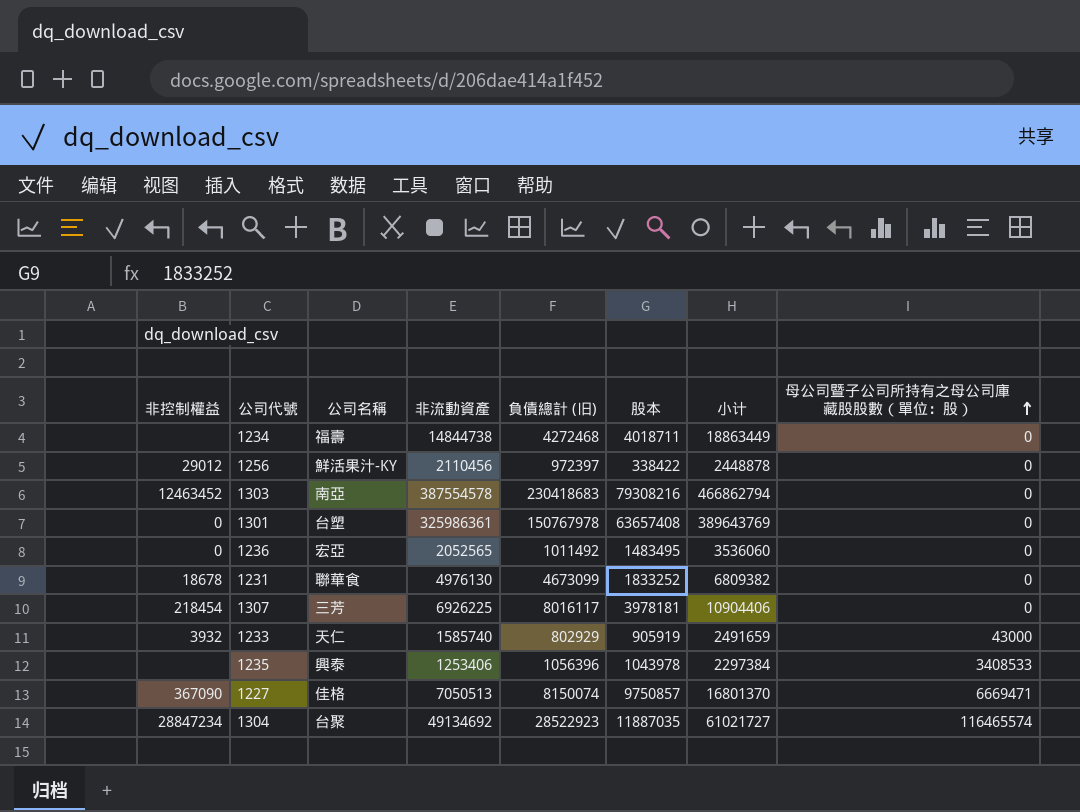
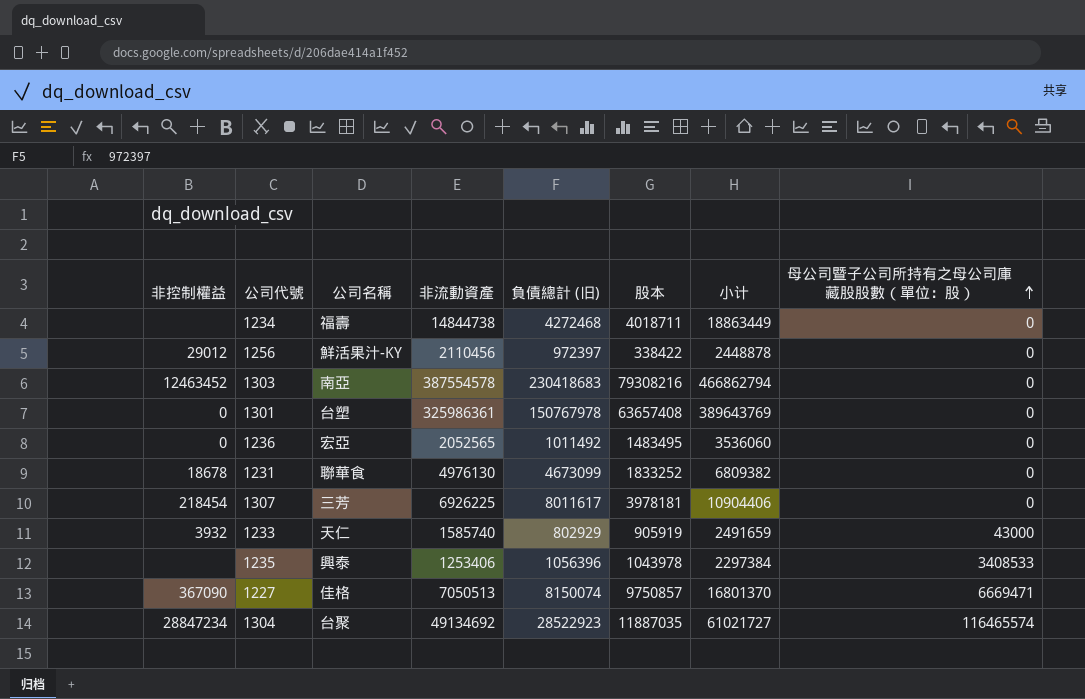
1307 | 負債總計 (旧): 8016117 -> 8011617

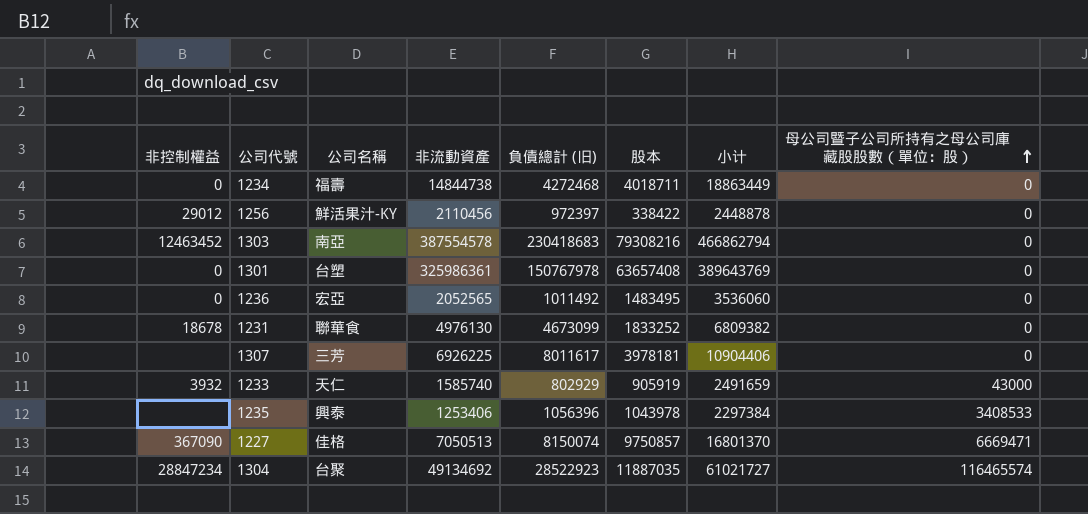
1234 | 非控制權益: none -> 0
1307 | 非控制權益: 218454 -> none

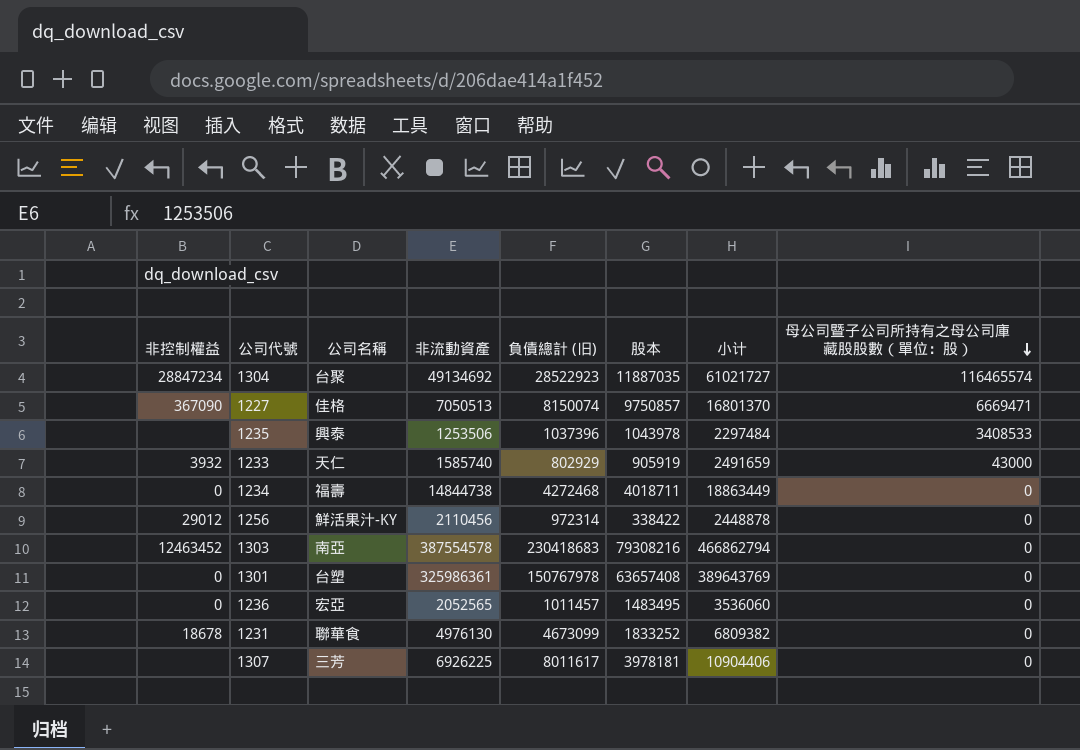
row order: 母公司暨子公司所持有之母公司庫藏股股數（單位：股） ascending -> 母公司暨子公司所持有之母公司庫藏股股數（單位：股） descending
1235 | 非流動資產: 1253406 -> 1253506
1235 | 負債總計 (旧): 1056396 -> 1037396
1235 | 小计: 2297384 -> 2297484
1256 | 負債總計 (旧): 972397 -> 972314
1236 | 負債總計 (旧): 1011492 -> 1011457

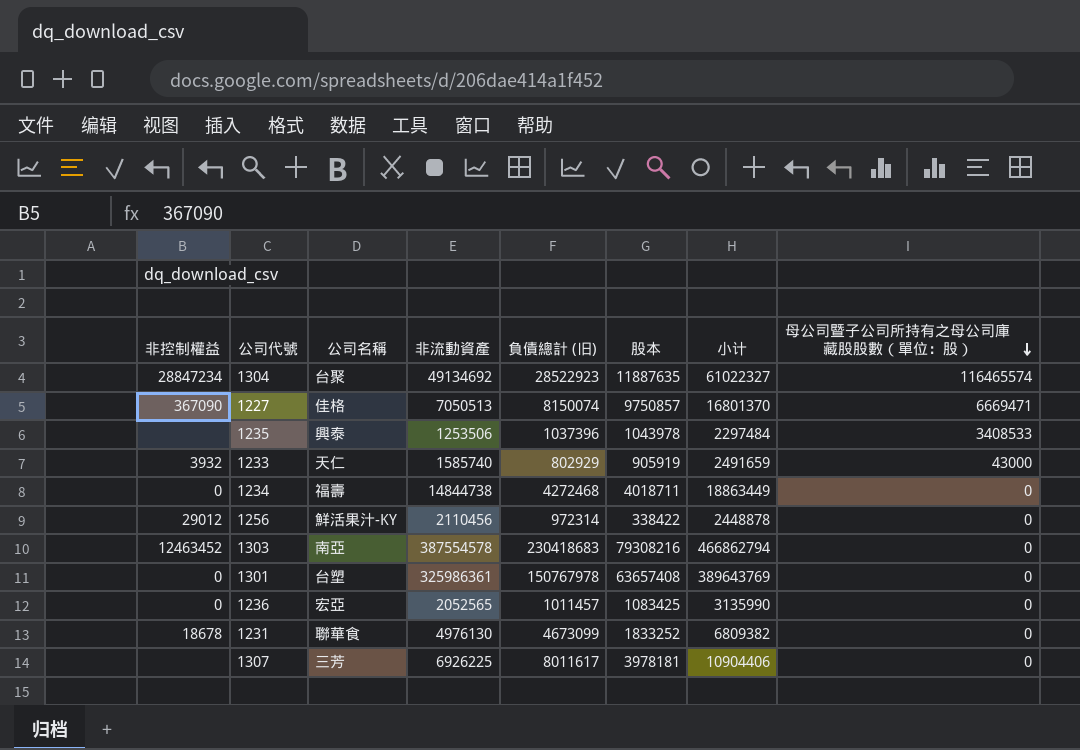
1304 | 股本: 11887035 -> 11887635
1304 | 小计: 61021727 -> 61022327
1236 | 股本: 1483495 -> 1083425
1236 | 小计: 3536060 -> 3135990

